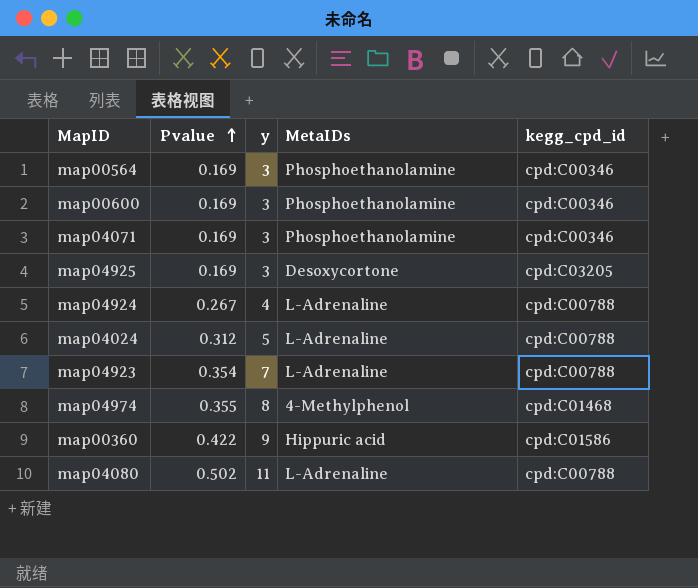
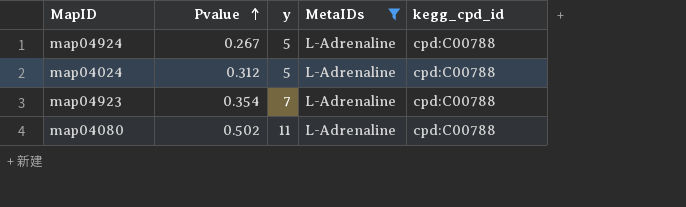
filter: none -> MetaIDs = L-Adrenaline
map04924 | y: 4 -> 5

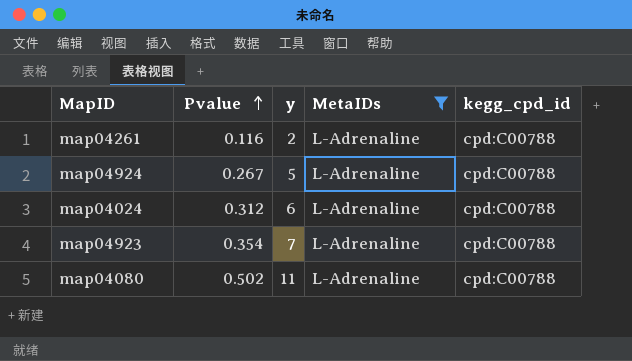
row map04261: none -> 0.116 | 2 | L-Adrenaline | cpd:C00788
map04024 | y: 5 -> 6

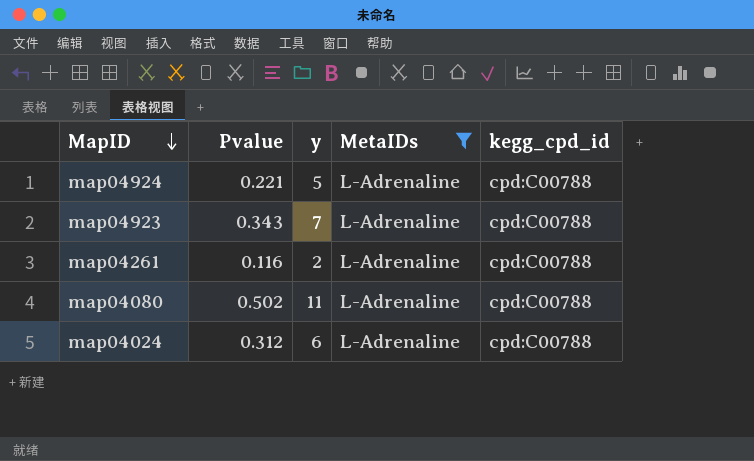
row order: Pvalue ascending -> MapID descending
map04924 | Pvalue: 0.267 -> 0.221
map04923 | Pvalue: 0.354 -> 0.343

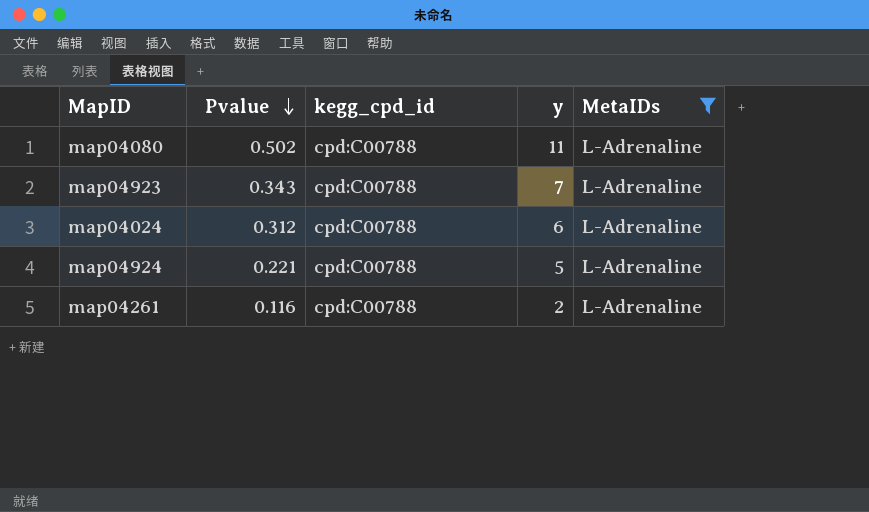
row order: MapID descending -> Pvalue descending
column kegg_cpd_id | position: 5 -> 3

